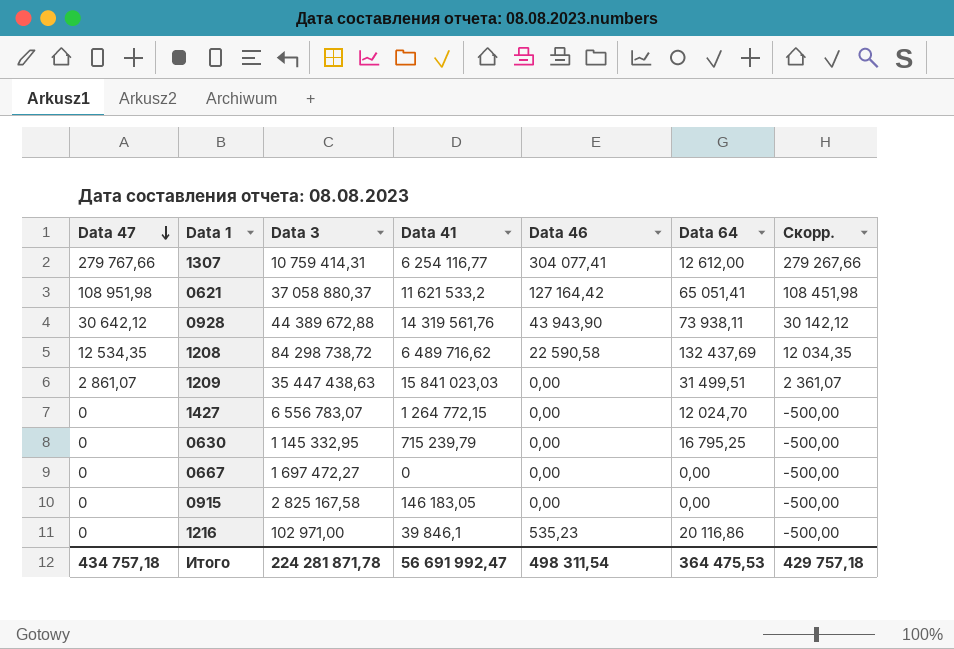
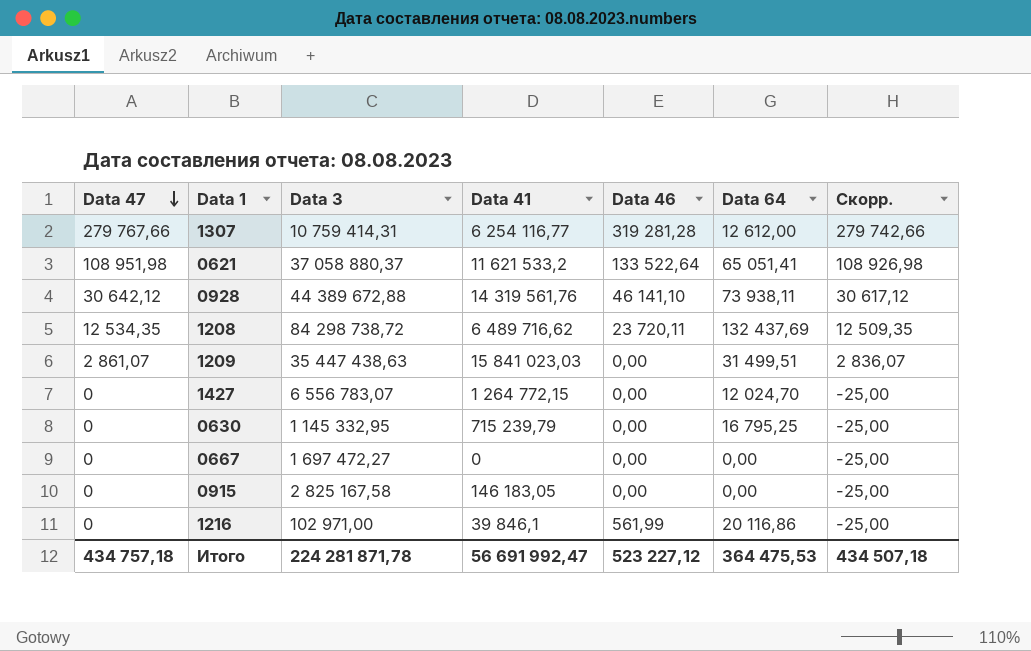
column Скорр. | formula: [Data 47] - 500 -> [Data 47] - 25
1307 | Data 46: 304 077,41 -> 319 281,28
0621 | Data 46: 127 164,42 -> 133 522,64
0928 | Data 46: 43 943,90 -> 46 141,10
1208 | Data 46: 22 590,58 -> 23 720,11
1216 | Data 46: 535,23 -> 561,99
Итого | Data 46: 498 311,54 -> 523 227,12
Итого | Скорр.: 429 757,18 -> 434 507,18

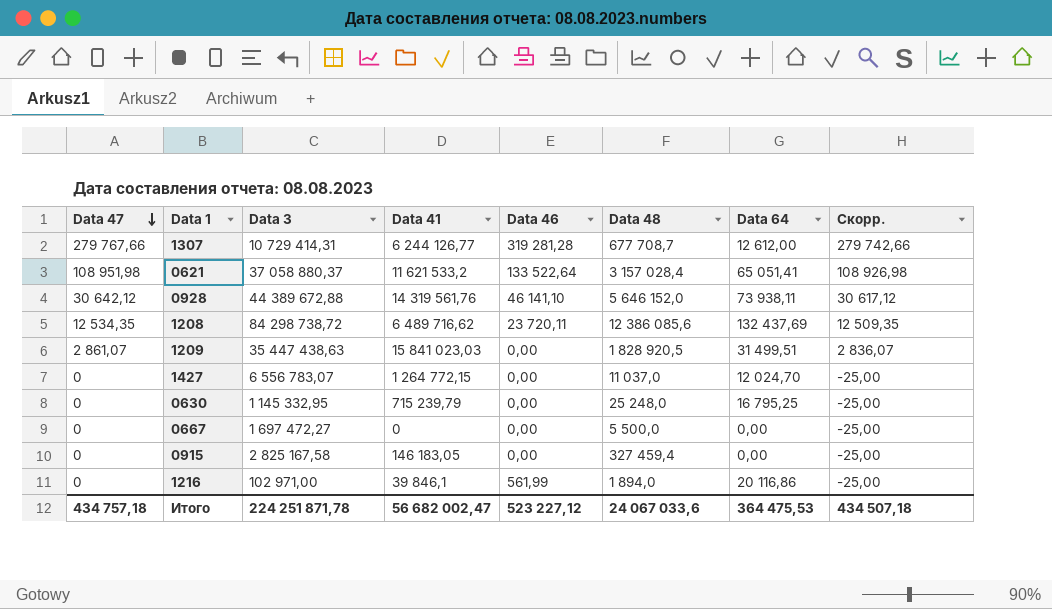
column Data 48 | position: none -> 6
1307 | Data 3: 10 759 414,31 -> 10 729 414,31
1307 | Data 41: 6 254 116,77 -> 6 244 126,77
Итого | Data 3: 224 281 871,78 -> 224 251 871,78
Итого | Data 41: 56 691 992,47 -> 56 682 002,47

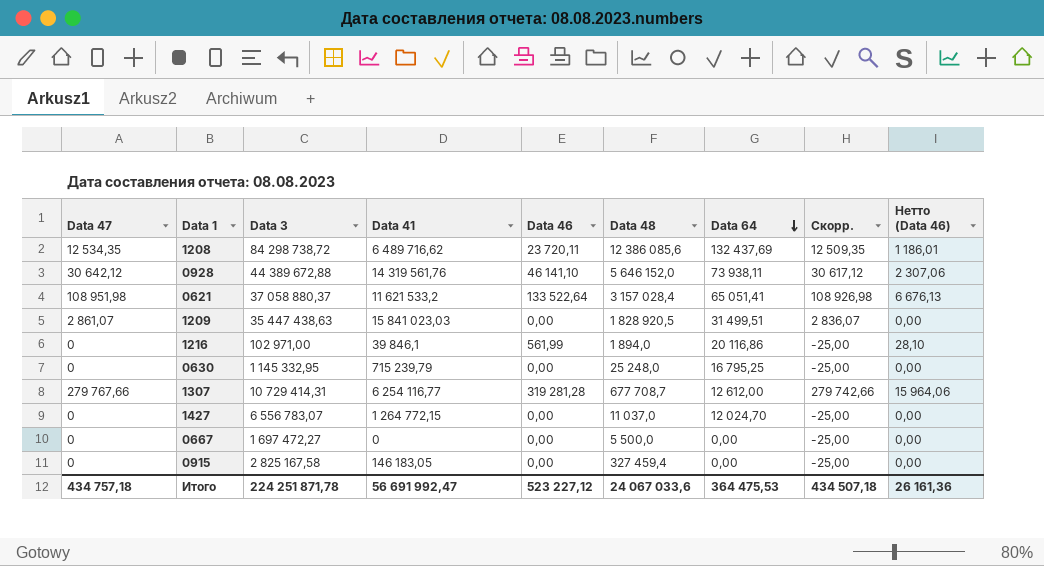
row order: Data 47 descending -> Data 64 descending
column Нетто (Data 46) | formula: none -> [Data 46] * 0,05
1307 | Data 41: 6 244 126,77 -> 6 254 116,77
Итого | Data 41: 56 682 002,47 -> 56 691 992,47

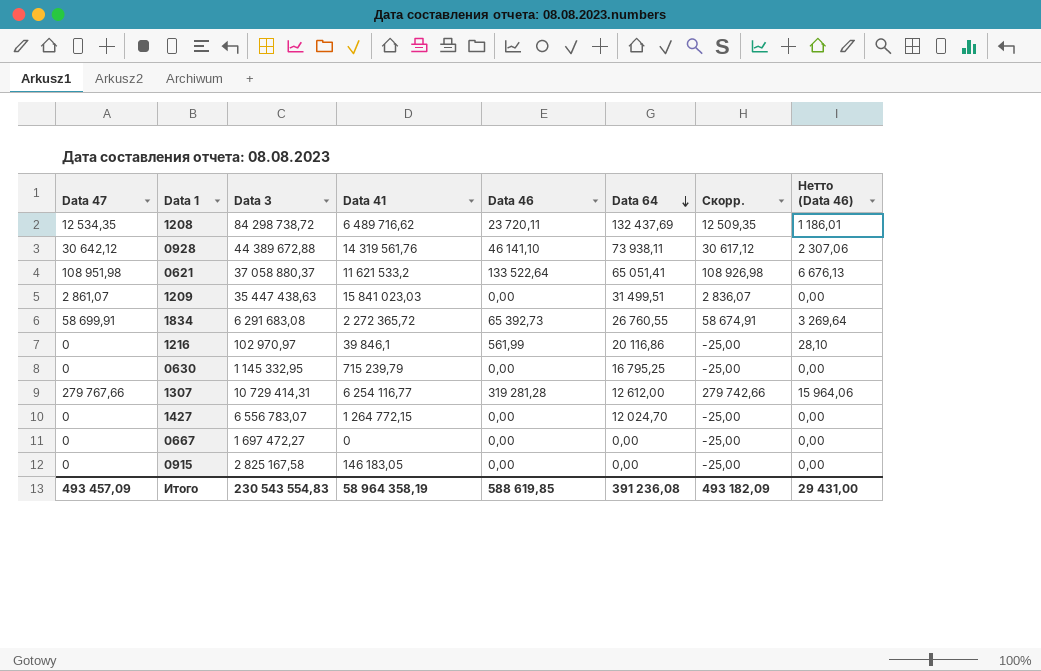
column Data 48 | position: 6 -> none
row 1834: none -> 58 699,91 | 6 291 683,08 | 2 272 365,72 | 65 392,73 | 26 760,55 | 58 674,91 | 3 269,64
1216 | Data 3: 102 971,00 -> 102 970,97
Итого | Data 47: 434 757,18 -> 493 457,09
Итого | Data 3: 224 251 871,78 -> 230 543 554,83
Итого | Data 41: 56 691 992,47 -> 58 964 358,19
Итого | Data 46: 523 227,12 -> 588 619,85
Итого | Data 64: 364 475,53 -> 391 236,08
Итого | Скорр.: 434 507,18 -> 493 182,09
Итого | Нетто (Data 46): 26 161,36 -> 29 431,00

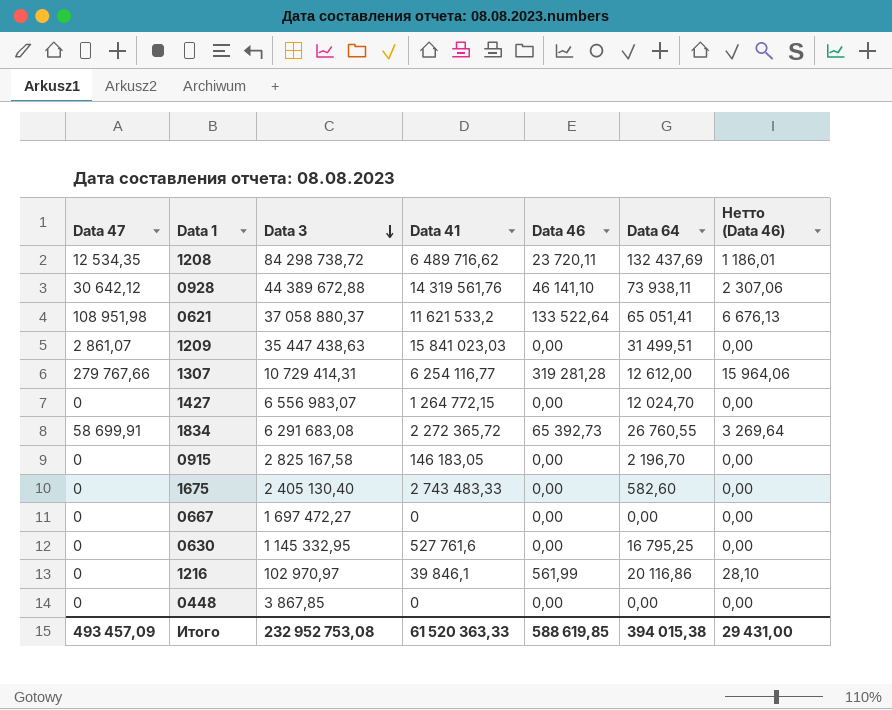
row order: Data 64 descending -> Data 3 descending
column Скорр. | formula: [Data 47] - 25 -> none
1427 | Data 3: 6 556 783,07 -> 6 556 983,07
0915 | Data 64: 0,00 -> 2 196,70
row 1675: none -> 0 | 2 405 130,40 | 2 743 483,33 | 0,00 | 582,60 | 0,00
0630 | Data 41: 715 239,79 -> 527 761,6
row 0448: none -> 0 | 3 867,85 | 0 | 0,00 | 0,00 | 0,00
Итого | Data 3: 230 543 554,83 -> 232 952 753,08
Итого | Data 41: 58 964 358,19 -> 61 520 363,33
Итого | Data 64: 391 236,08 -> 394 015,38

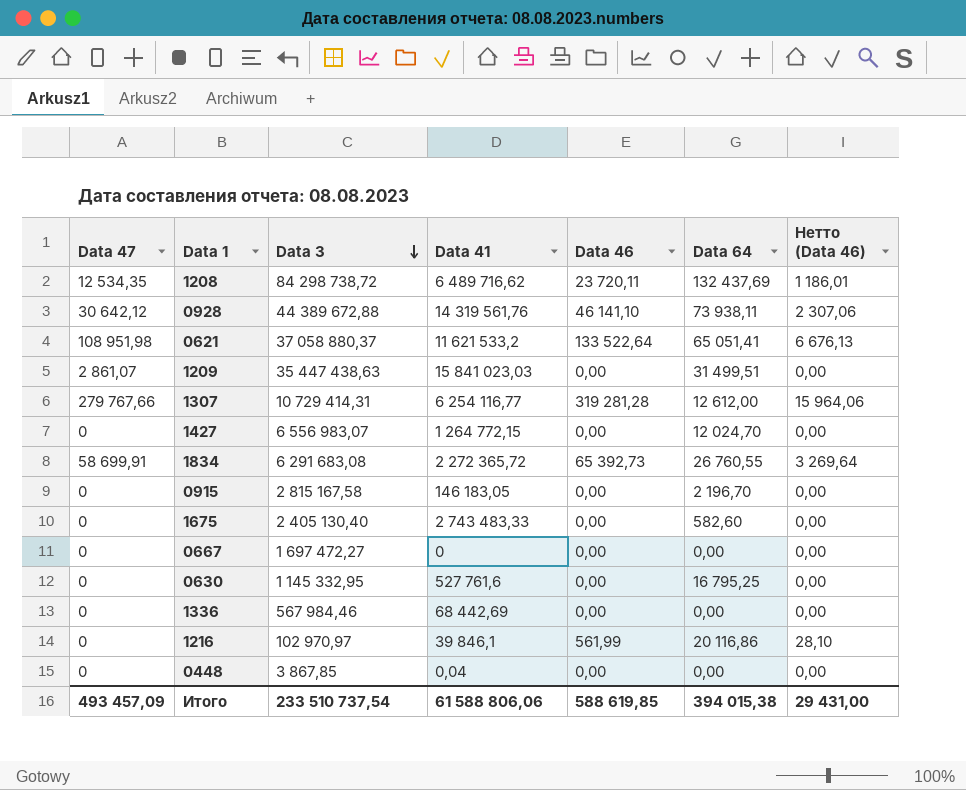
0915 | Data 3: 2 825 167,58 -> 2 815 167,58
row 1336: none -> 0 | 567 984,46 | 68 442,69 | 0,00 | 0,00 | 0,00
0448 | Data 41: 0 -> 0,04
Итого | Data 3: 232 952 753,08 -> 233 510 737,54
Итого | Data 41: 61 520 363,33 -> 61 588 806,06

